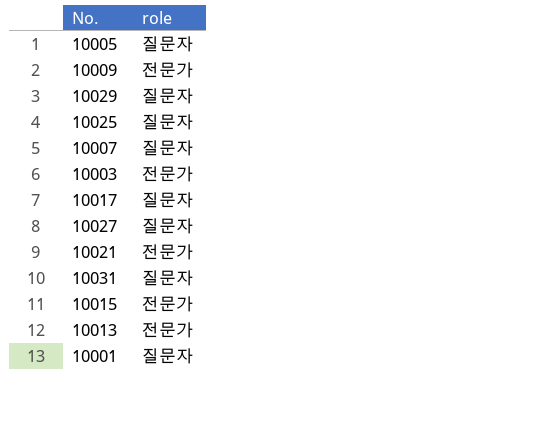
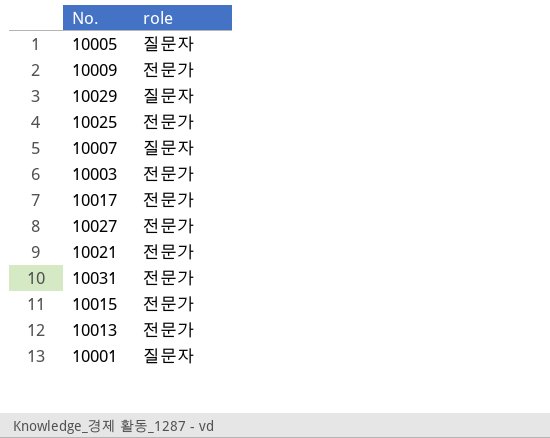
10025 | role: 질문자 -> 전문가
10017 | role: 질문자 -> 전문가
10027 | role: 질문자 -> 전문가
10031 | role: 질문자 -> 전문가

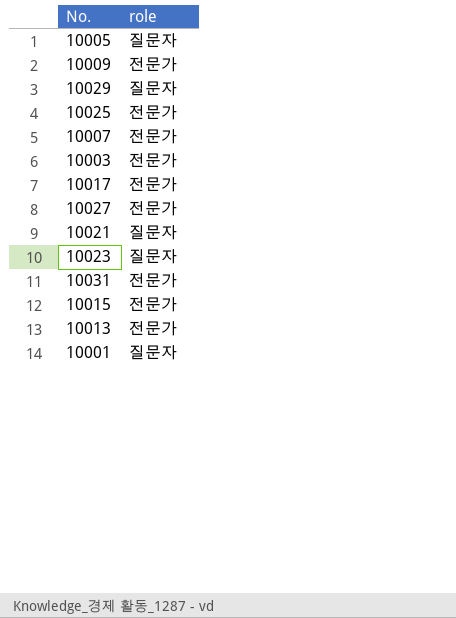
10007 | role: 질문자 -> 전문가
10021 | role: 전문가 -> 질문자
row 10023: none -> 질문자

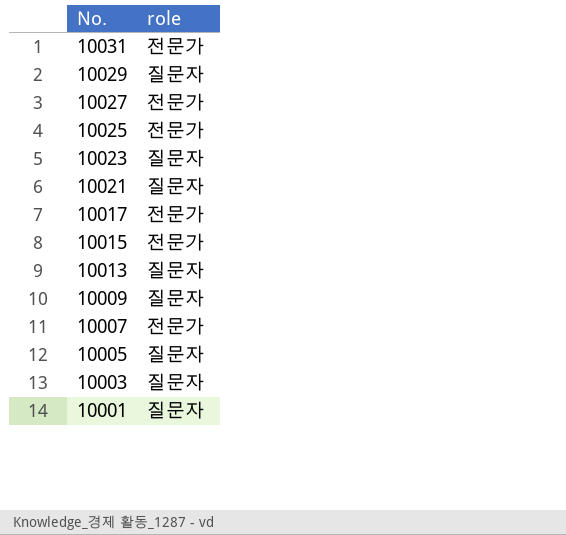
row order: none -> No. descending
10013 | role: 전문가 -> 질문자
10009 | role: 전문가 -> 질문자
10003 | role: 전문가 -> 질문자

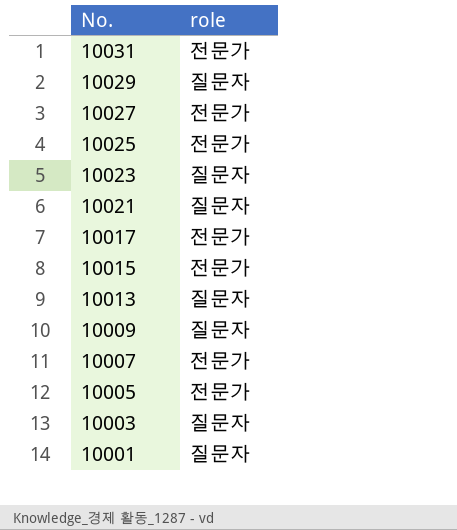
10005 | role: 질문자 -> 전문가

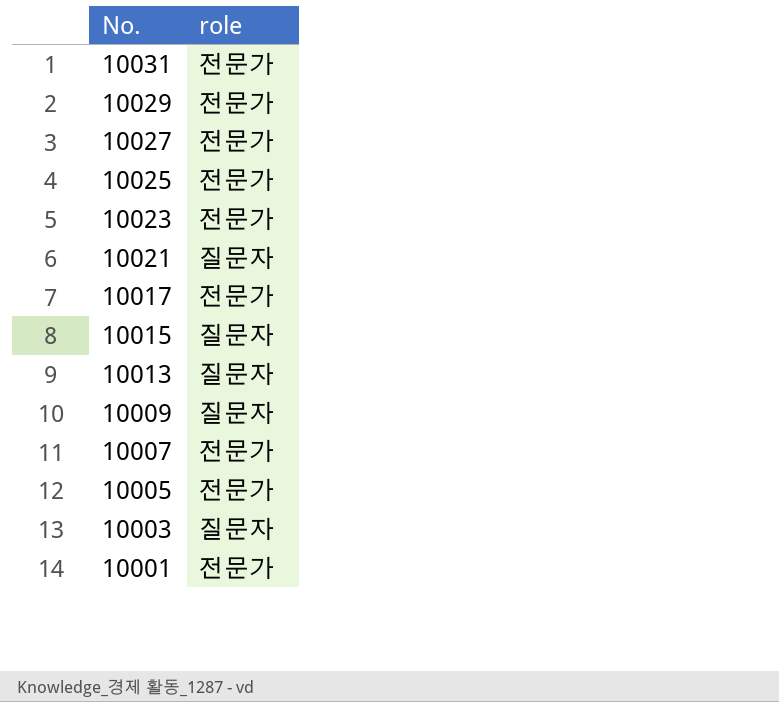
10029 | role: 질문자 -> 전문가
10023 | role: 질문자 -> 전문가
10015 | role: 전문가 -> 질문자
10001 | role: 질문자 -> 전문가

